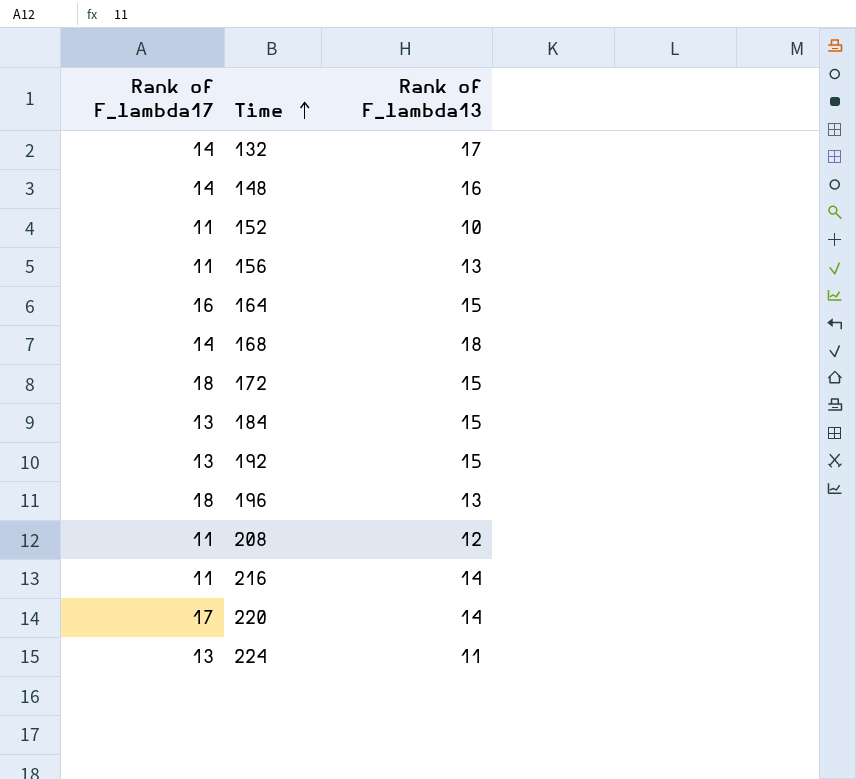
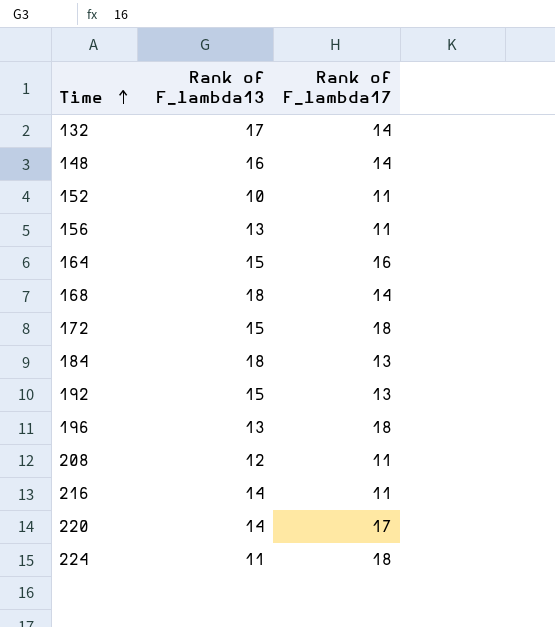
column Rank of F_lambda17 | position: 1 -> 3
184 | Rank of F_lambda13: 15 -> 18
224 | Rank of F_lambda17: 13 -> 18

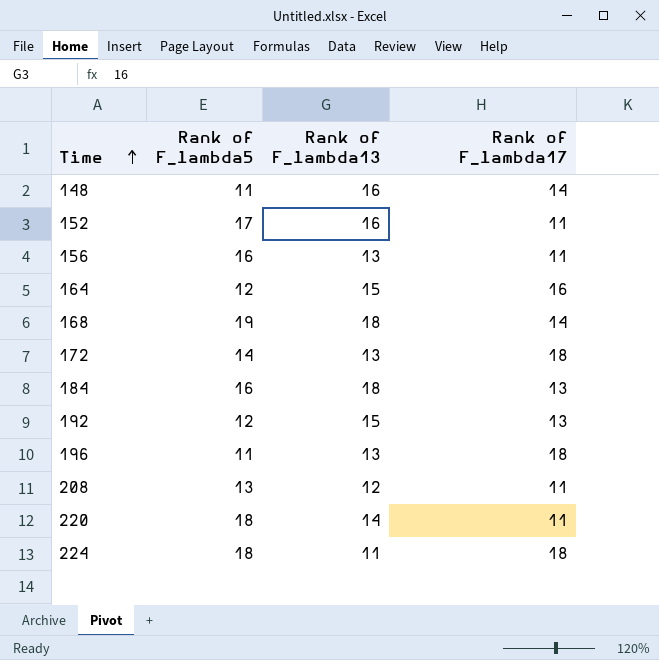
column Rank of F_lambda5 | position: none -> 2
row 132: 17 | 14 -> none
row 216: 14 | 11 -> none
152 | Rank of F_lambda13: 10 -> 16
172 | Rank of F_lambda13: 15 -> 13
220 | Rank of F_lambda17: 17 -> 11

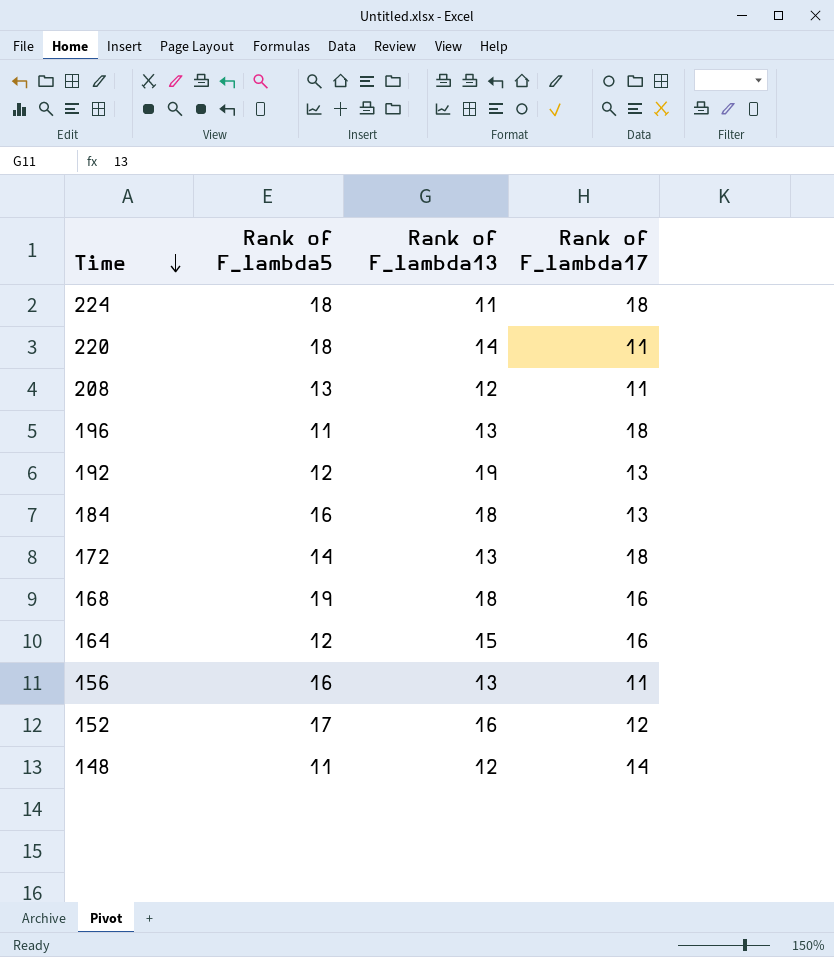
row order: Time ascending -> Time descending
192 | Rank of F_lambda13: 15 -> 19
168 | Rank of F_lambda17: 14 -> 16
152 | Rank of F_lambda17: 11 -> 12
148 | Rank of F_lambda13: 16 -> 12

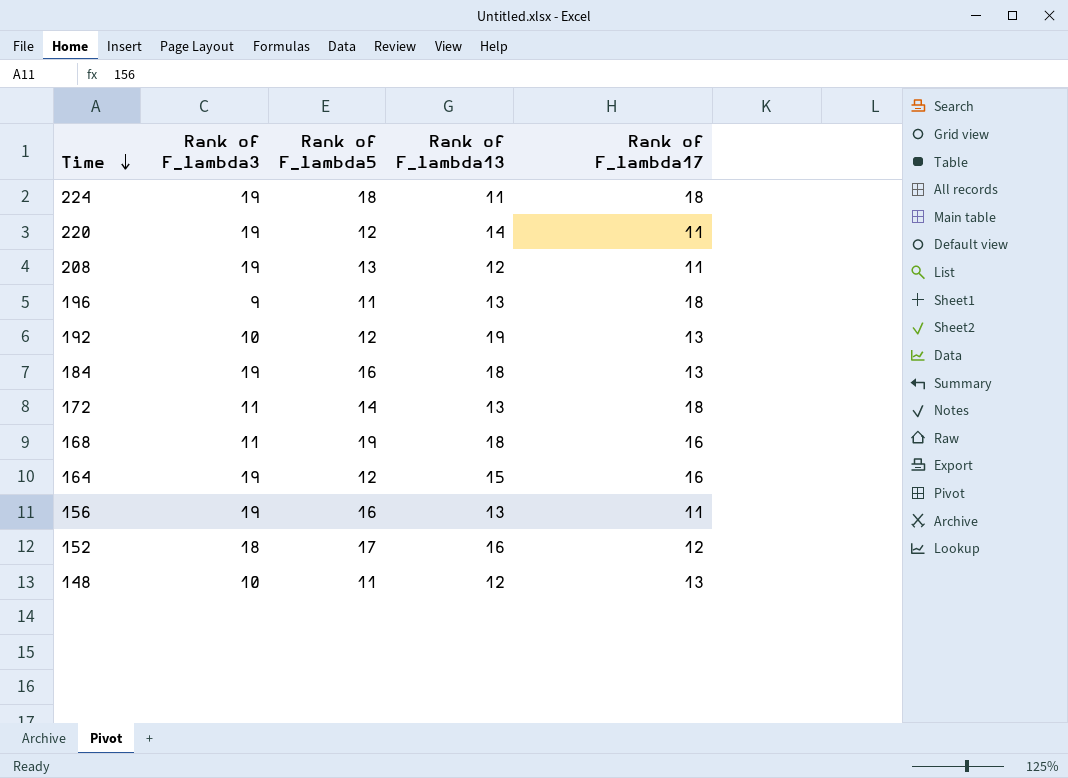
column Rank of F_lambda3 | position: none -> 2
220 | Rank of F_lambda5: 18 -> 12
148 | Rank of F_lambda17: 14 -> 13

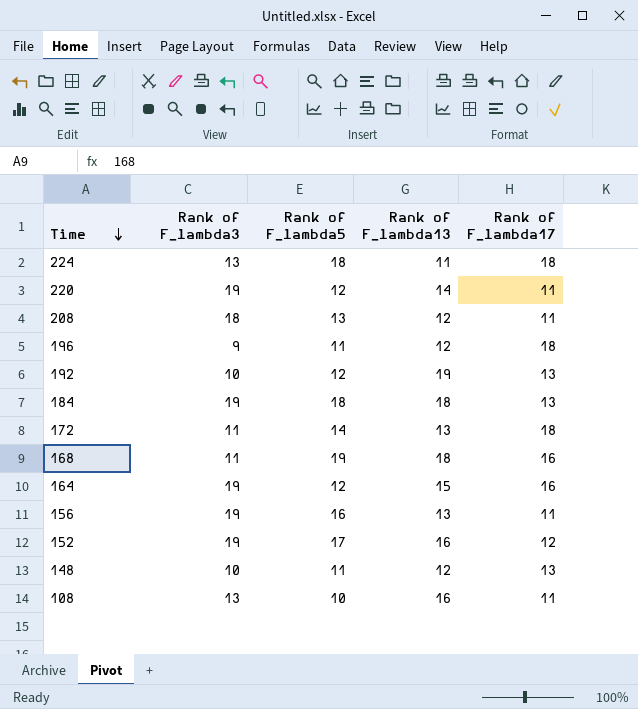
224 | Rank of F_lambda3: 19 -> 13
208 | Rank of F_lambda3: 19 -> 18
196 | Rank of F_lambda13: 13 -> 12
184 | Rank of F_lambda5: 16 -> 18
152 | Rank of F_lambda3: 18 -> 19
row 108: none -> 13 | 10 | 16 | 11

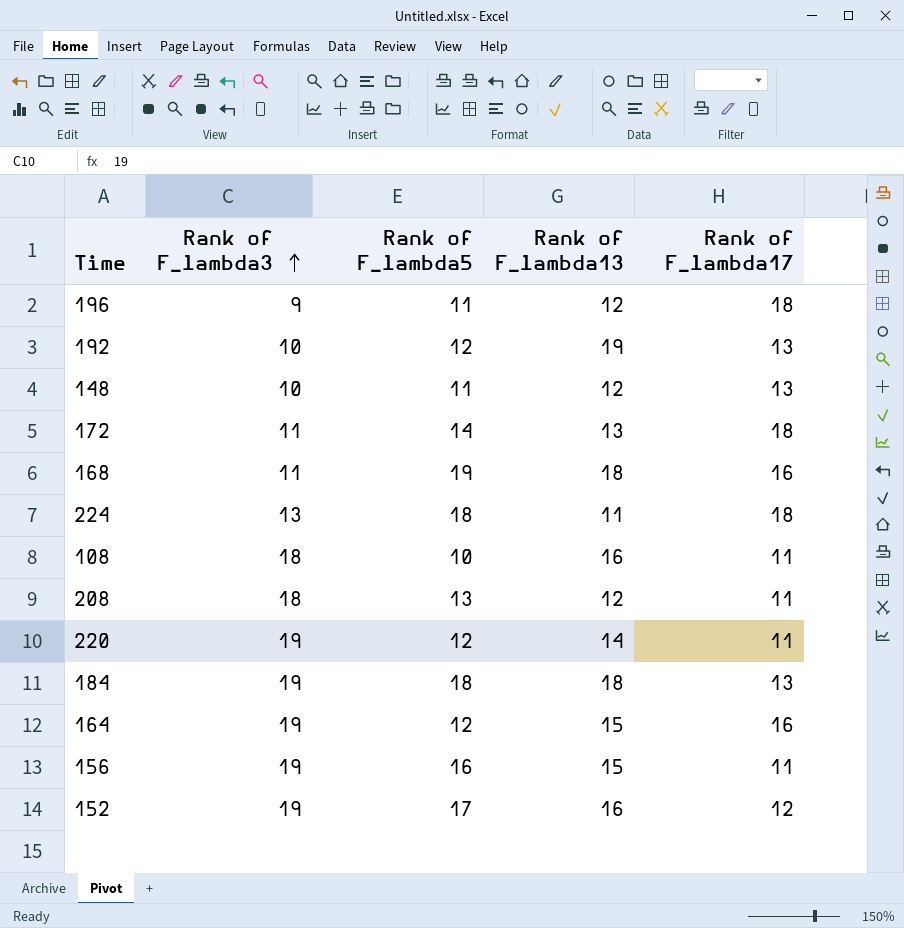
row order: Time descending -> Rank of F_lambda3 ascending
108 | Rank of F_lambda3: 13 -> 18
156 | Rank of F_lambda13: 13 -> 15

